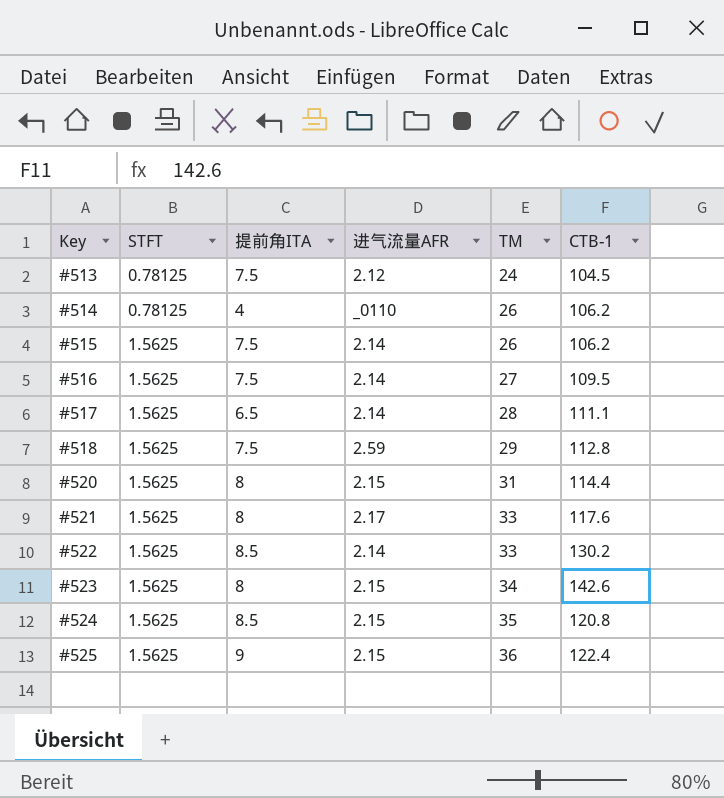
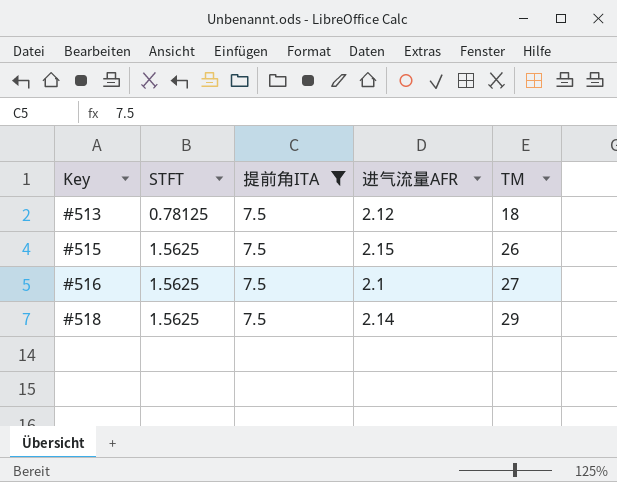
filter: none -> 提前角ITA = 7.5
column CTB-1 | position: 6 -> none
#513 | TM: 24 -> 18
#515 | 进气流量AFR: 2.14 -> 2.15
#516 | 进气流量AFR: 2.14 -> 2.1
#518 | 进气流量AFR: 2.59 -> 2.14

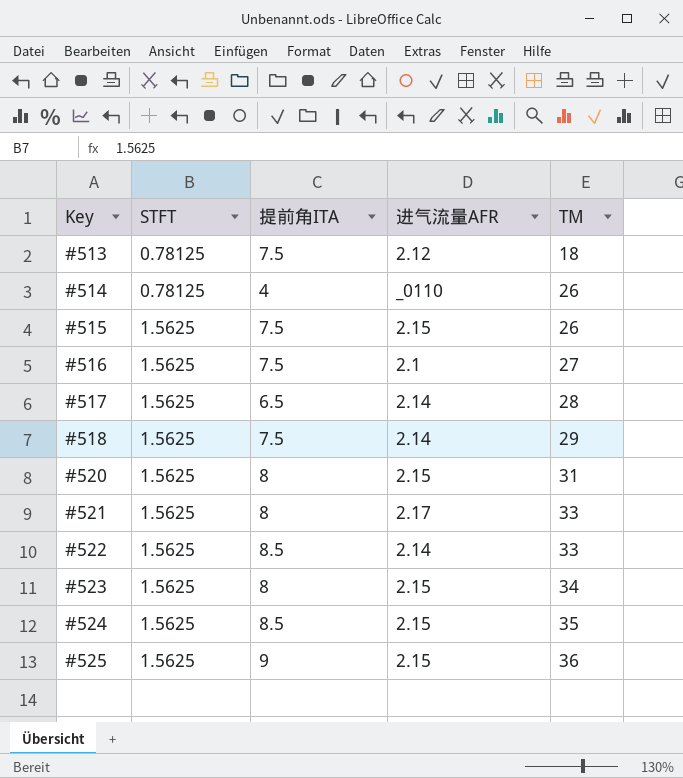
filter: 提前角ITA = 7.5 -> none

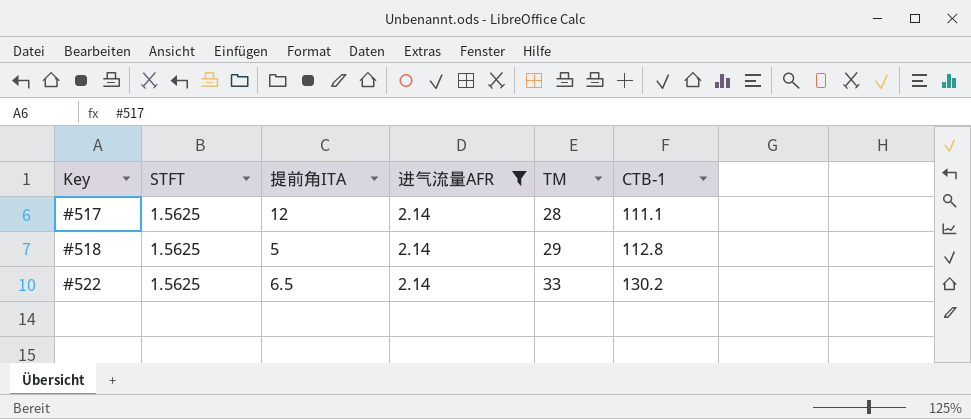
filter: none -> 进气流量AFR = 2.14
column CTB-1 | position: none -> 6
#517 | 提前角ITA: 6.5 -> 12
#518 | 提前角ITA: 7.5 -> 5
#522 | 提前角ITA: 8.5 -> 6.5

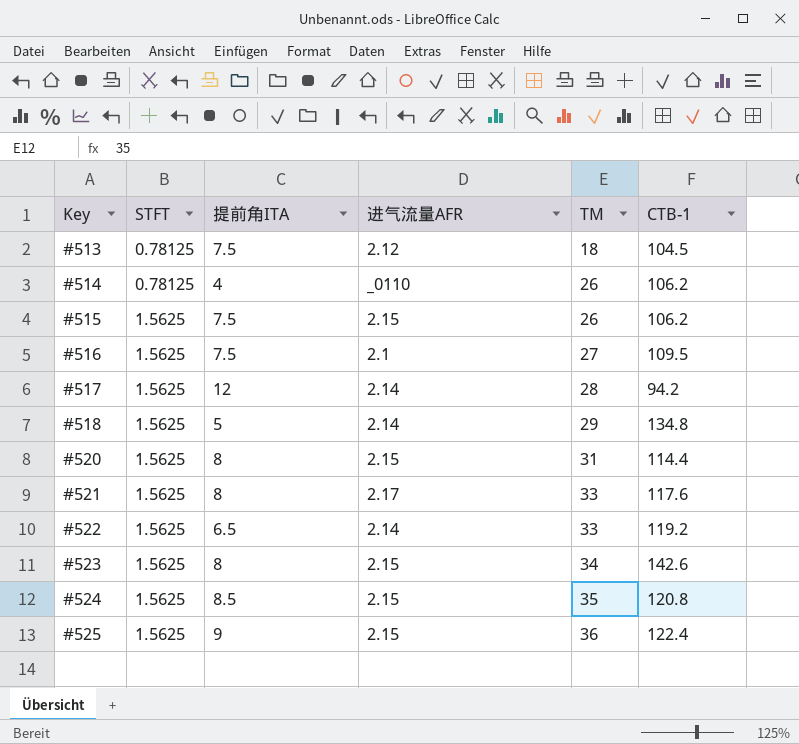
filter: 进气流量AFR = 2.14 -> none
#517 | CTB-1: 111.1 -> 94.2
#518 | CTB-1: 112.8 -> 134.8
#522 | CTB-1: 130.2 -> 119.2

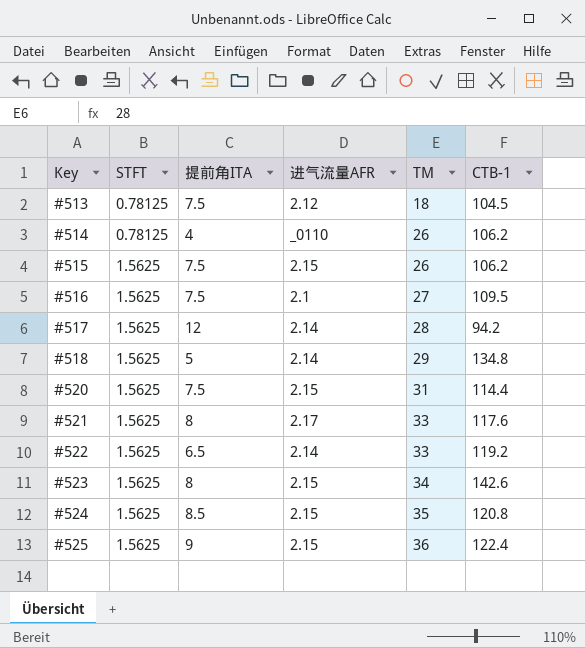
#520 | 提前角ITA: 8 -> 7.5

